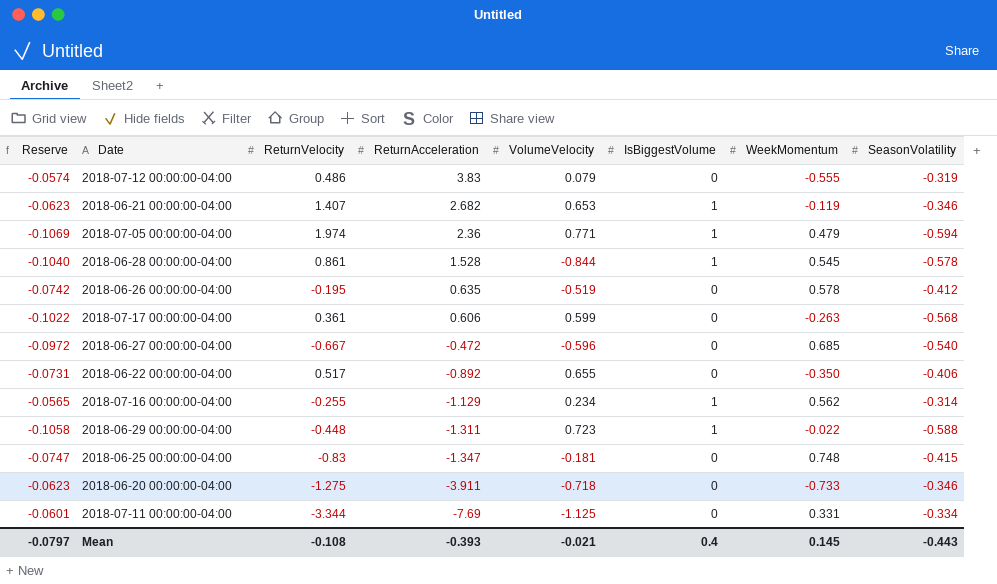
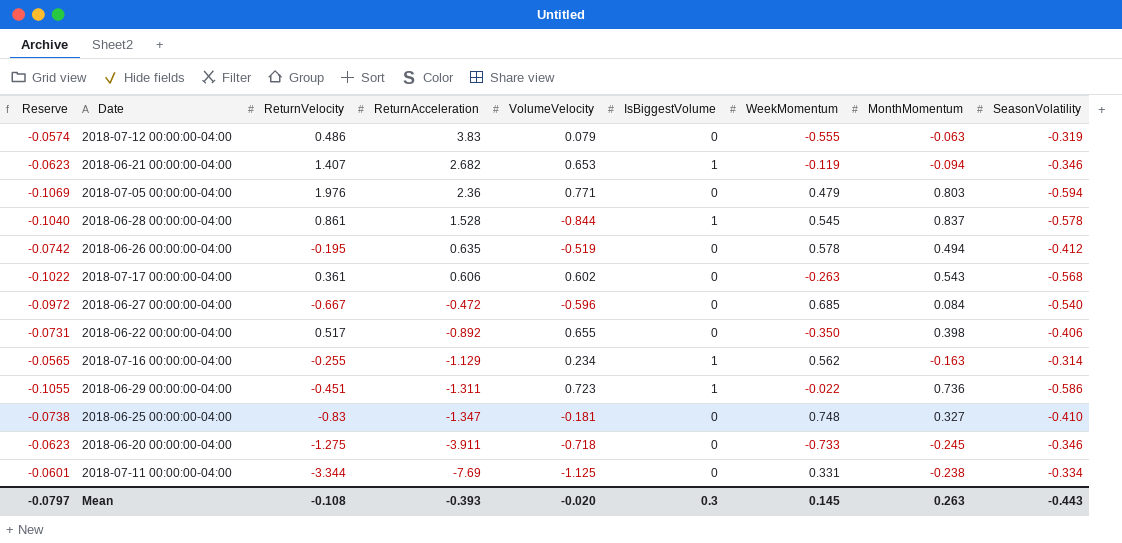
column MonthMomentum | position: none -> 8
2018-07-05 00:00:00-04:00 | ReturnVelocity: 1.974 -> 1.976
2018-07-05 00:00:00-04:00 | IsBiggestVolume: 1 -> 0
2018-07-17 00:00:00-04:00 | VolumeVelocity: 0.599 -> 0.602
2018-06-29 00:00:00-04:00 | Reserve: -0.1058 -> -0.1055
2018-06-29 00:00:00-04:00 | ReturnVelocity: -0.448 -> -0.451
2018-06-29 00:00:00-04:00 | SeasonVolatility: -0.588 -> -0.586
2018-06-25 00:00:00-04:00 | Reserve: -0.0747 -> -0.0738
2018-06-25 00:00:00-04:00 | SeasonVolatility: -0.415 -> -0.410
Mean | VolumeVelocity: -0.021 -> -0.020
Mean | IsBiggestVolume: 0.4 -> 0.3

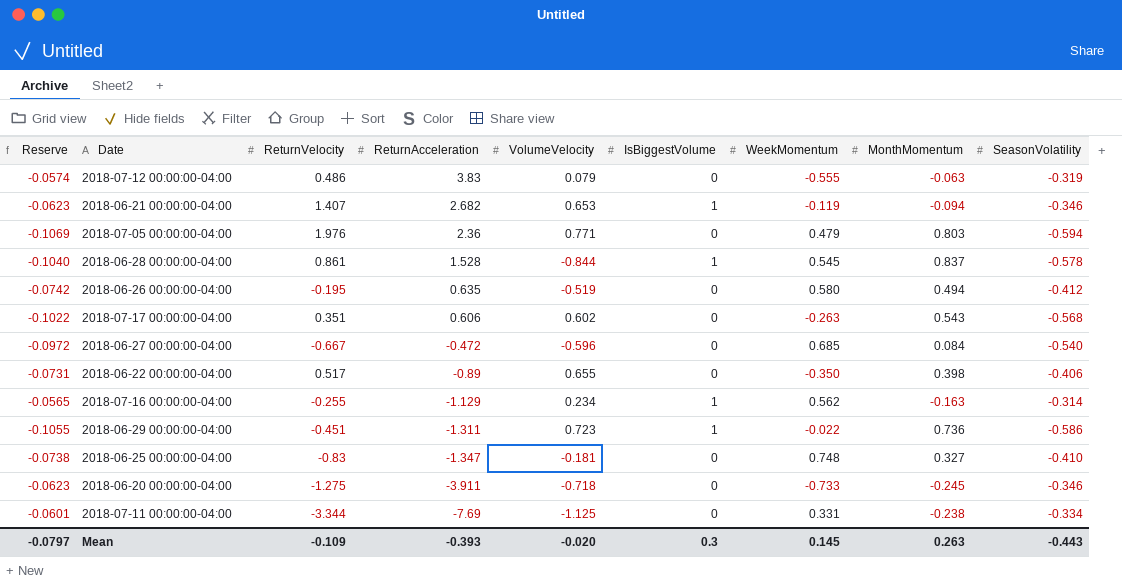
2018-06-26 00:00:00-04:00 | WeekMomentum: 0.578 -> 0.580
2018-07-17 00:00:00-04:00 | ReturnVelocity: 0.361 -> 0.351
2018-06-22 00:00:00-04:00 | ReturnAcceleration: -0.892 -> -0.89
Mean | ReturnVelocity: -0.108 -> -0.109

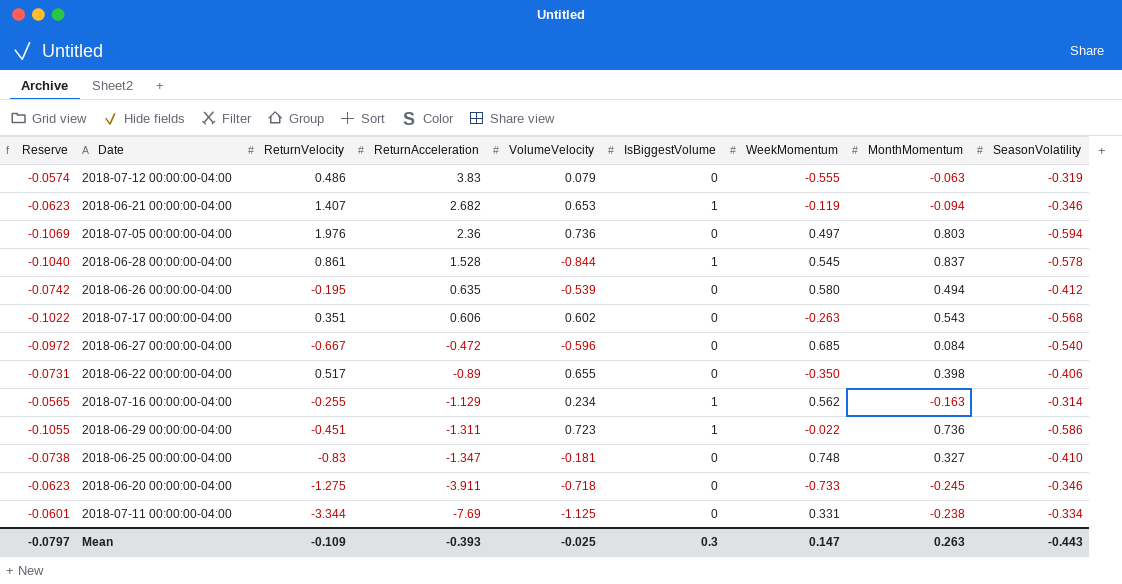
2018-07-05 00:00:00-04:00 | VolumeVelocity: 0.771 -> 0.736
2018-07-05 00:00:00-04:00 | WeekMomentum: 0.479 -> 0.497
2018-06-26 00:00:00-04:00 | VolumeVelocity: -0.519 -> -0.539
Mean | VolumeVelocity: -0.020 -> -0.025
Mean | WeekMomentum: 0.145 -> 0.147

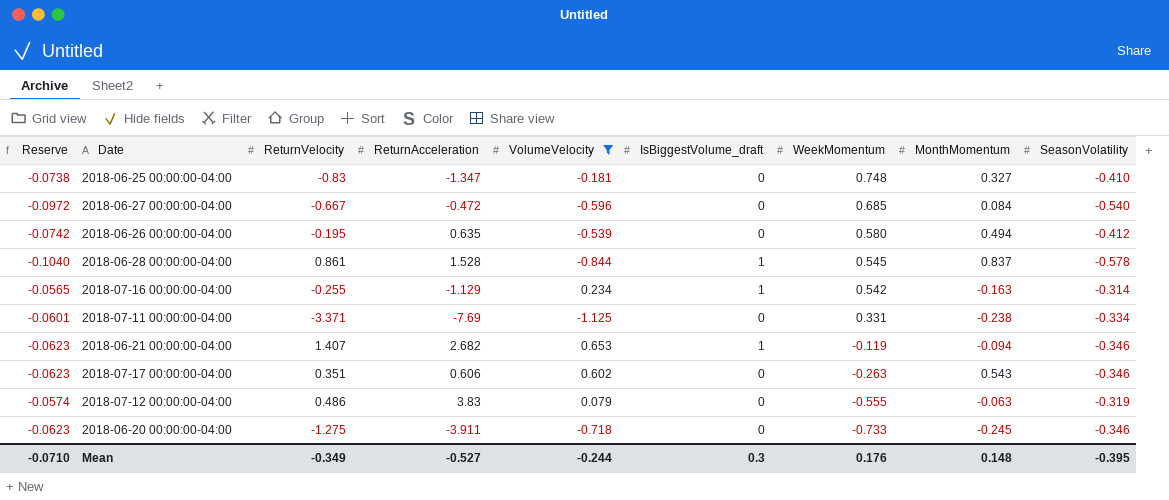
filter: none -> VolumeVelocity <= 0.653
row order: ReturnAcceleration descending -> WeekMomentum descending
column name: IsBiggestVolume -> IsBiggestVolume_draft
2018-07-16 00:00:00-04:00 | WeekMomentum: 0.562 -> 0.542
2018-07-11 00:00:00-04:00 | ReturnVelocity: -3.344 -> -3.371
2018-07-17 00:00:00-04:00 | Reserve: -0.1022 -> -0.0623
2018-07-17 00:00:00-04:00 | SeasonVolatility: -0.568 -> -0.346
Mean | Reserve: -0.0797 -> -0.0710
Mean | ReturnVelocity: -0.109 -> -0.349
Mean | ReturnAcceleration: -0.393 -> -0.527
Mean | VolumeVelocity: -0.025 -> -0.244
Mean | WeekMomentum: 0.147 -> 0.176
Mean | MonthMomentum: 0.263 -> 0.148
Mean | SeasonVolatility: -0.443 -> -0.395

